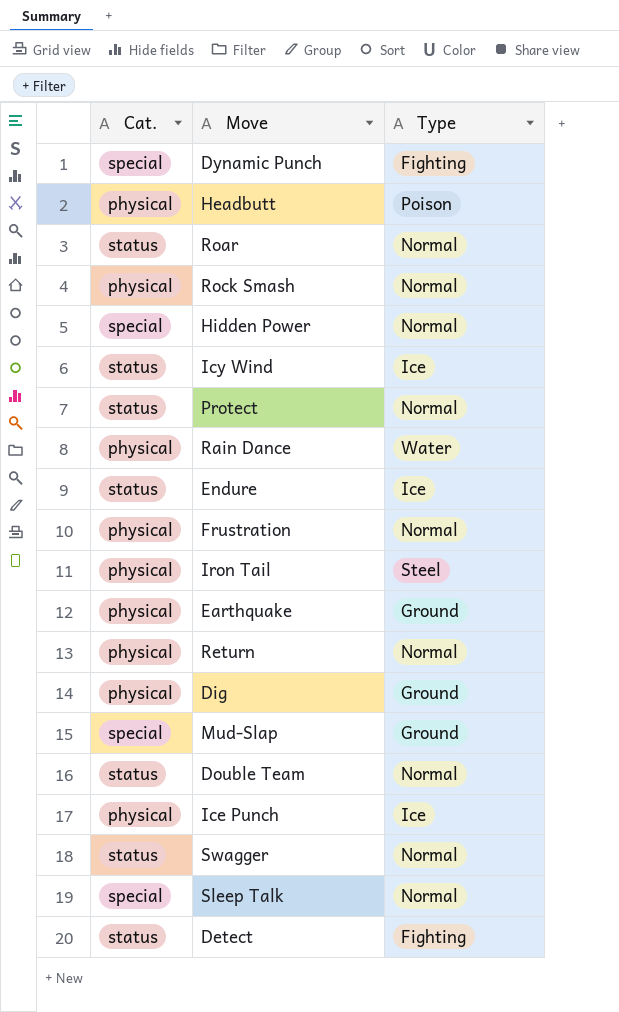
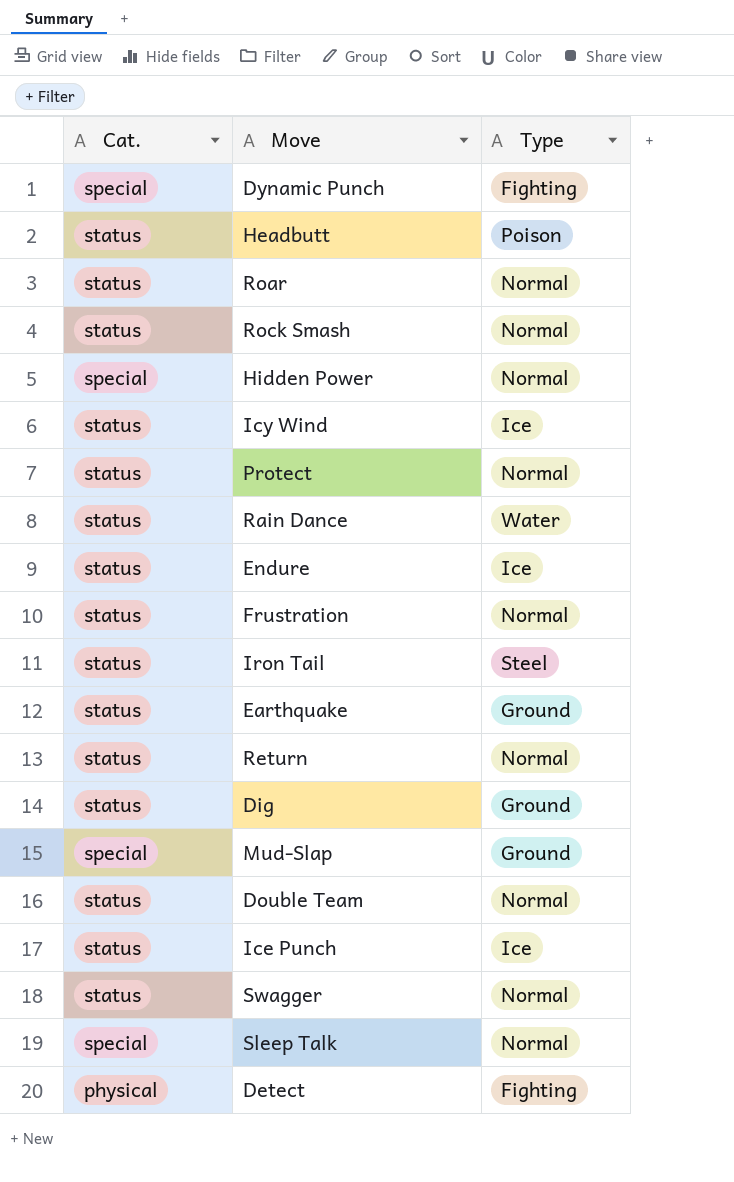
Headbutt | Cat.: physical -> status
Rock Smash | Cat.: physical -> status
Rain Dance | Cat.: physical -> status
Frustration | Cat.: physical -> status
Iron Tail | Cat.: physical -> status
Earthquake | Cat.: physical -> status
Return | Cat.: physical -> status
Dig | Cat.: physical -> status
Ice Punch | Cat.: physical -> status
Detect | Cat.: status -> physical

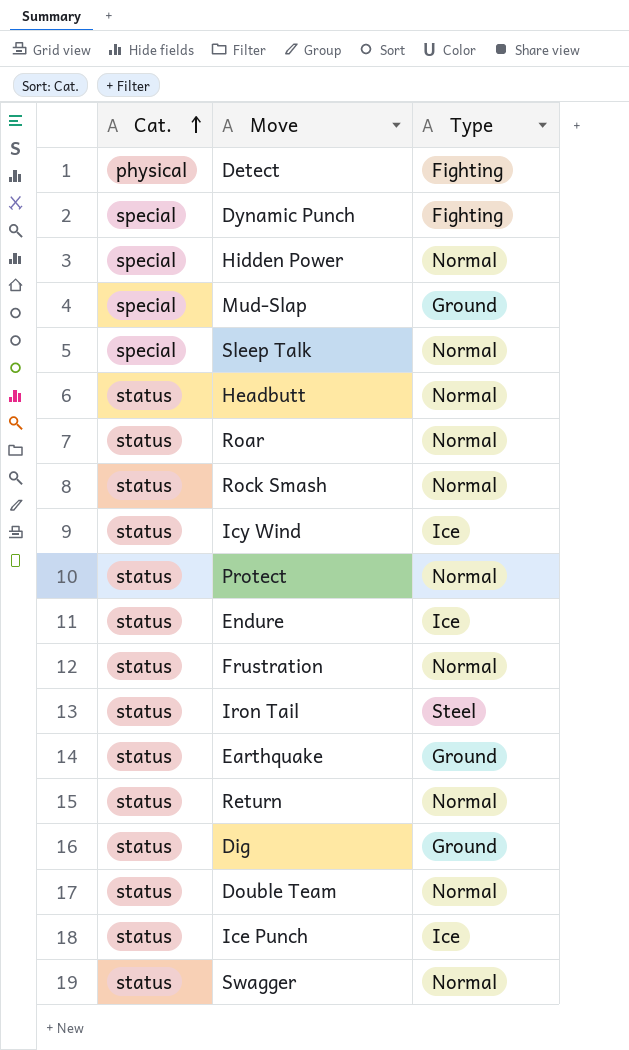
row order: none -> Cat. ascending
row Rain Dance: status | Water -> none
Headbutt | Type: Poison -> Normal

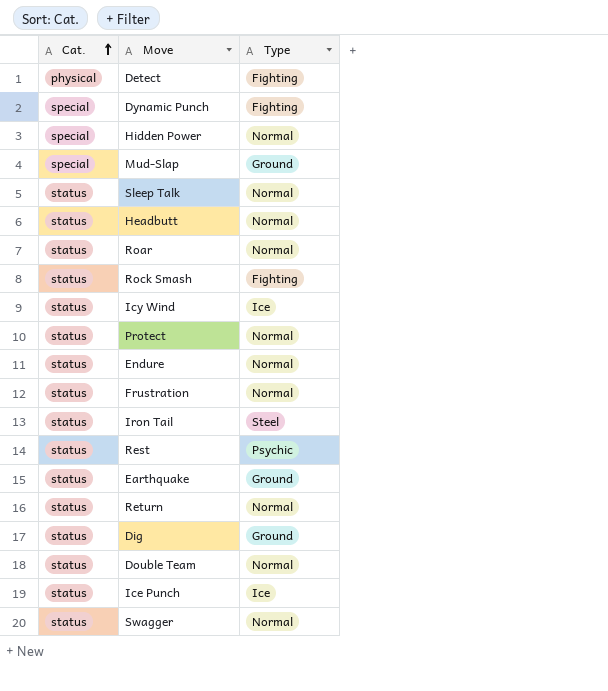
Sleep Talk | Cat.: special -> status
Rock Smash | Type: Normal -> Fighting
Endure | Type: Ice -> Normal
row Rest: none -> status | Psychic

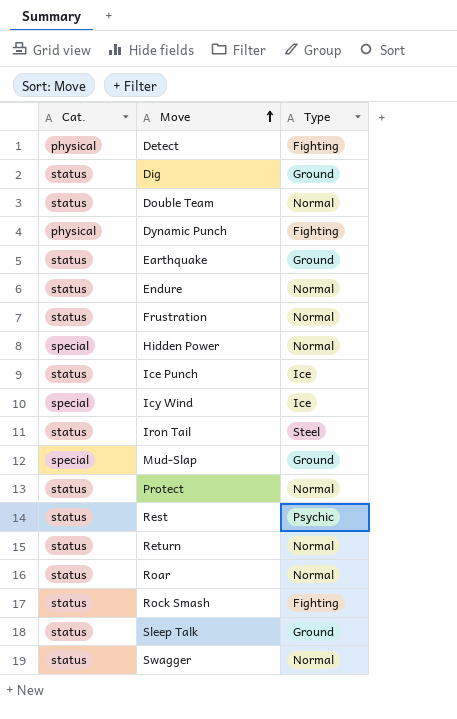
row order: Cat. ascending -> Move ascending
row Headbutt: status | Normal -> none
Dynamic Punch | Cat.: special -> physical
Icy Wind | Cat.: status -> special
Sleep Talk | Type: Normal -> Ground

